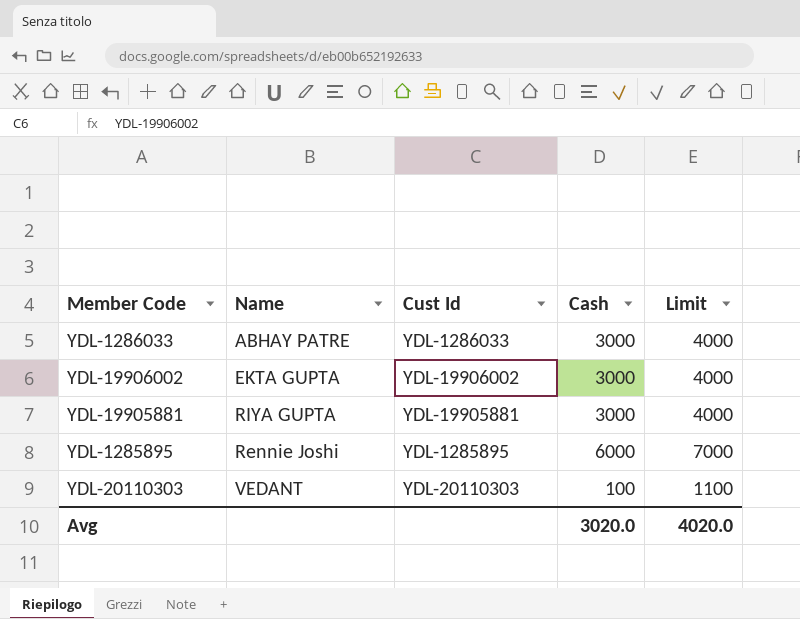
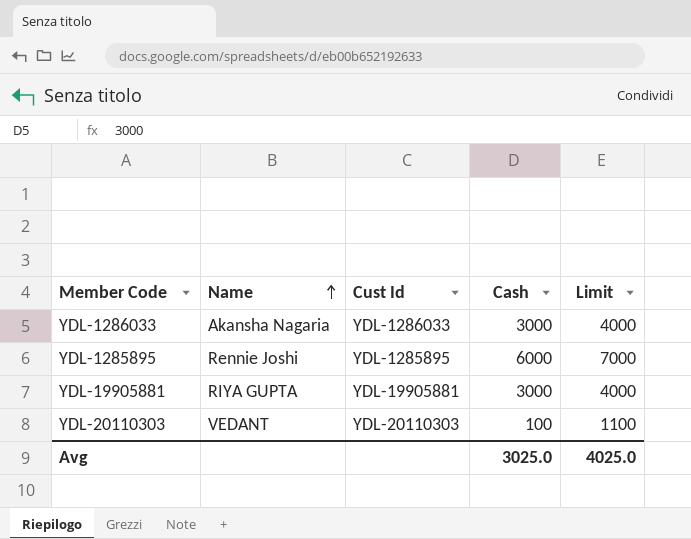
row order: none -> Name ascending
row YDL-19906002: EKTA GUPTA | YDL-19906002 | 3000 | 4000 -> none
YDL-1286033 | Name: ABHAY PATRE -> Akansha Nagaria
Avg | Cash: 3020.0 -> 3025.0
Avg | Limit: 4020.0 -> 4025.0

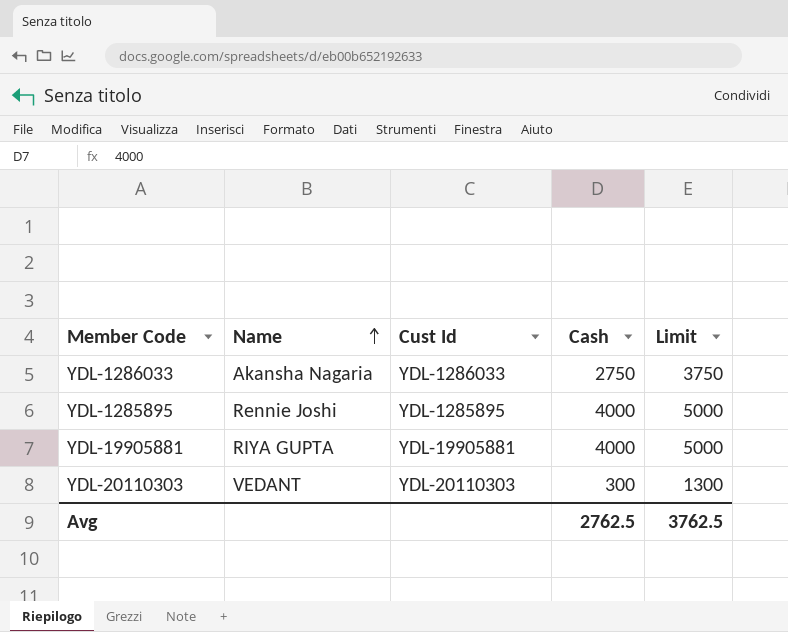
YDL-1286033 | Cash: 3000 -> 2750
YDL-1286033 | Limit: 4000 -> 3750
YDL-1285895 | Cash: 6000 -> 4000
YDL-1285895 | Limit: 7000 -> 5000
YDL-19905881 | Cash: 3000 -> 4000
YDL-19905881 | Limit: 4000 -> 5000
YDL-20110303 | Cash: 100 -> 300
YDL-20110303 | Limit: 1100 -> 1300
Avg | Cash: 3025.0 -> 2762.5
Avg | Limit: 4025.0 -> 3762.5

